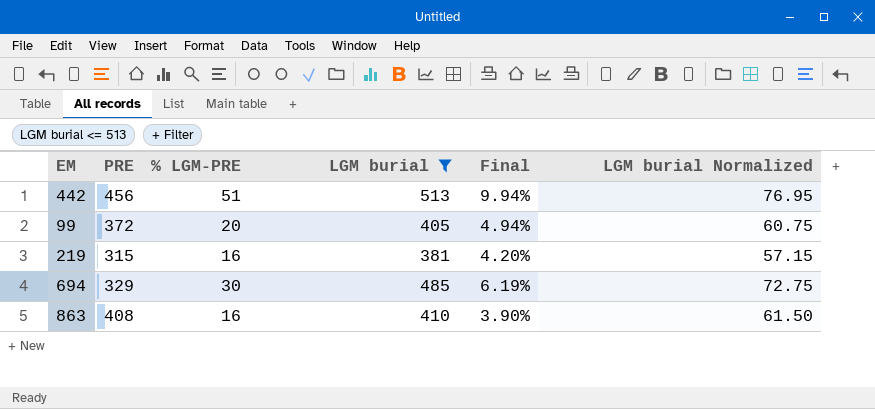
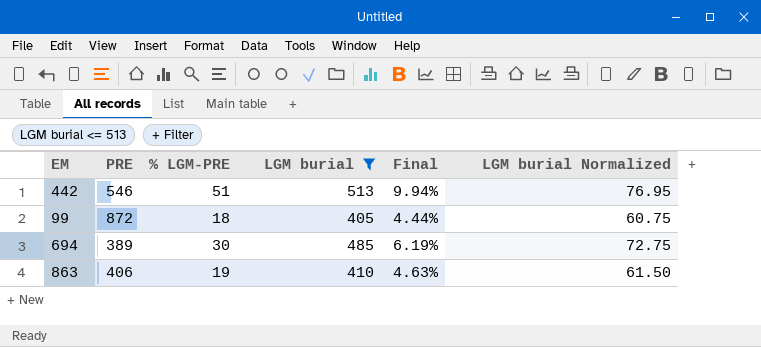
row 219: 315 | 16 | 381 | 4.20% | 57.15 -> none
442 | PRE: 456 -> 546
99 | PRE: 372 -> 872
99 | % LGM-PRE: 20 -> 18
99 | Final: 4.94% -> 4.44%
694 | PRE: 329 -> 389
863 | PRE: 408 -> 406
863 | % LGM-PRE: 16 -> 19
863 | Final: 3.90% -> 4.63%

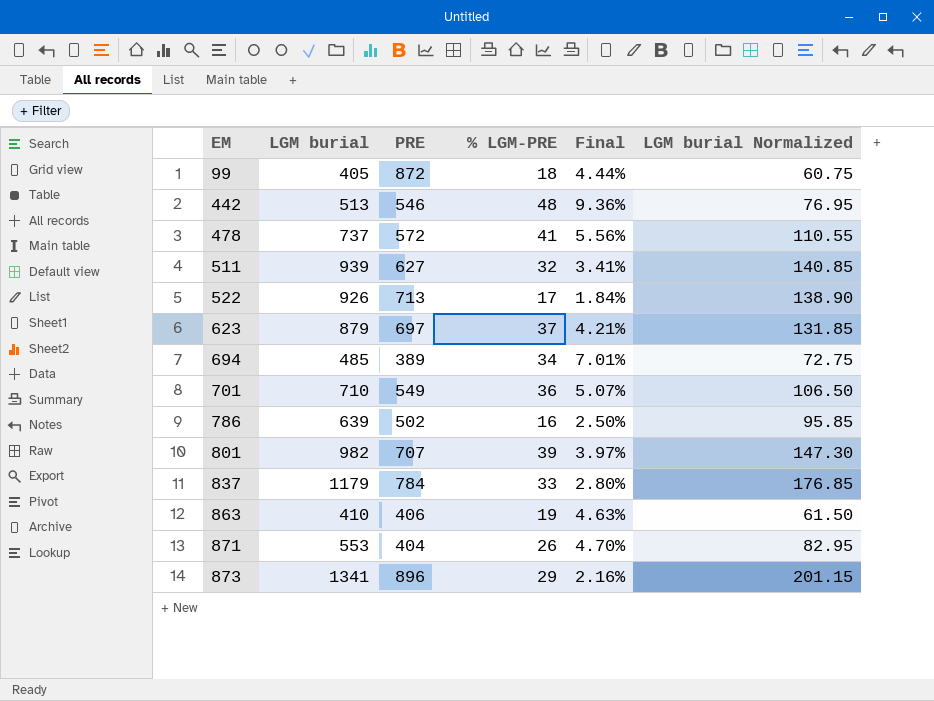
filter: LGM burial <= 513 -> none
row order: none -> EM ascending
column LGM burial | position: 4 -> 2
442 | % LGM-PRE: 51 -> 48
442 | Final: 9.94% -> 9.36%
694 | % LGM-PRE: 30 -> 34
694 | Final: 6.19% -> 7.01%

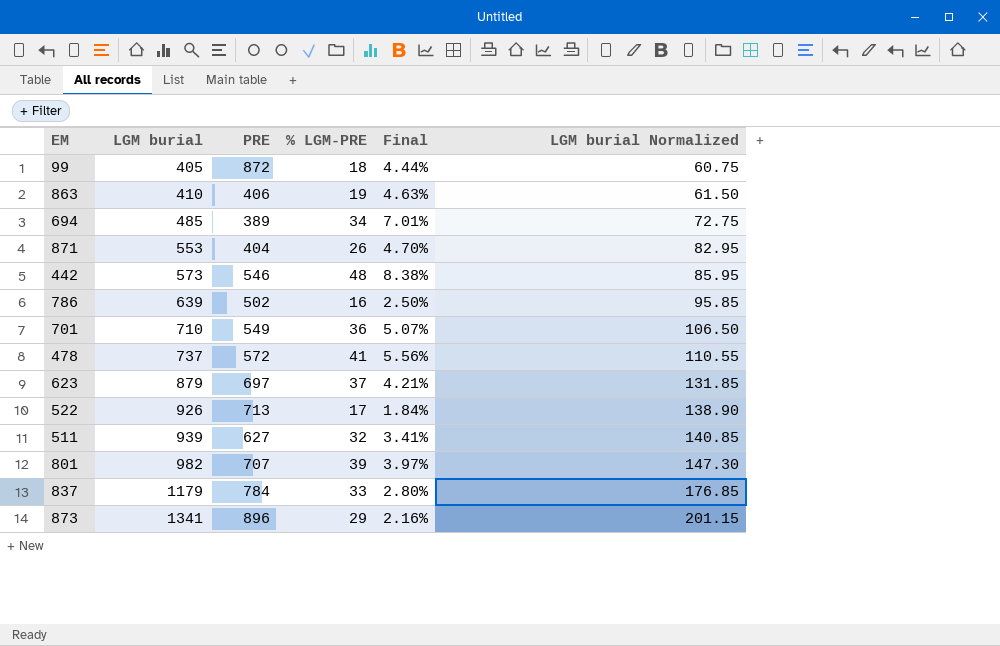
row order: EM ascending -> LGM burial ascending
442 | LGM burial: 513 -> 573
442 | Final: 9.36% -> 8.38%
442 | LGM burial Normalized: 76.95 -> 85.95

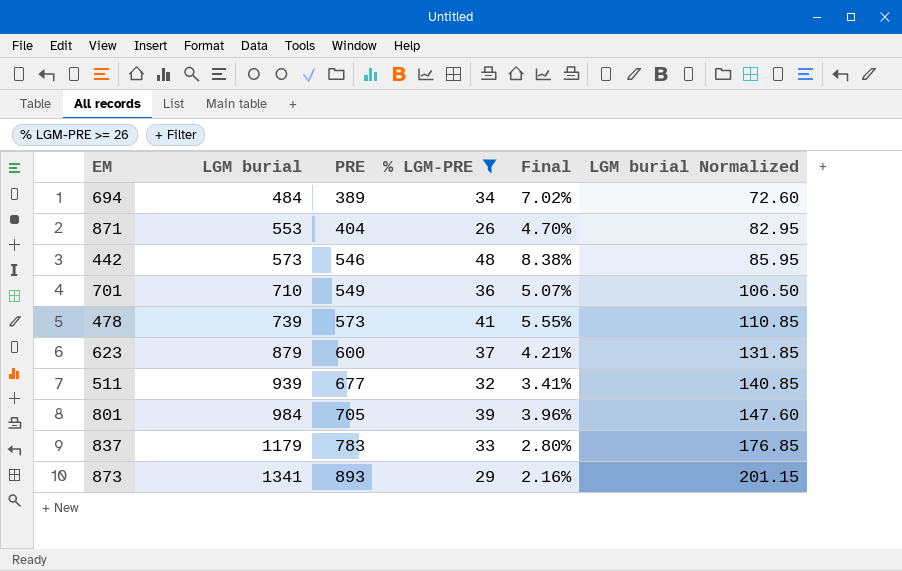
filter: none -> % LGM-PRE >= 26
694 | LGM burial: 485 -> 484
694 | Final: 7.01% -> 7.02%
694 | LGM burial Normalized: 72.75 -> 72.60
478 | LGM burial: 737 -> 739
478 | PRE: 572 -> 573
478 | Final: 5.56% -> 5.55%
478 | LGM burial Normalized: 110.55 -> 110.85
623 | PRE: 697 -> 600
511 | PRE: 627 -> 677
801 | LGM burial: 982 -> 984
801 | PRE: 707 -> 705
801 | Final: 3.97% -> 3.96%
801 | LGM burial Normalized: 147.30 -> 147.60
837 | PRE: 784 -> 783
873 | PRE: 896 -> 893

